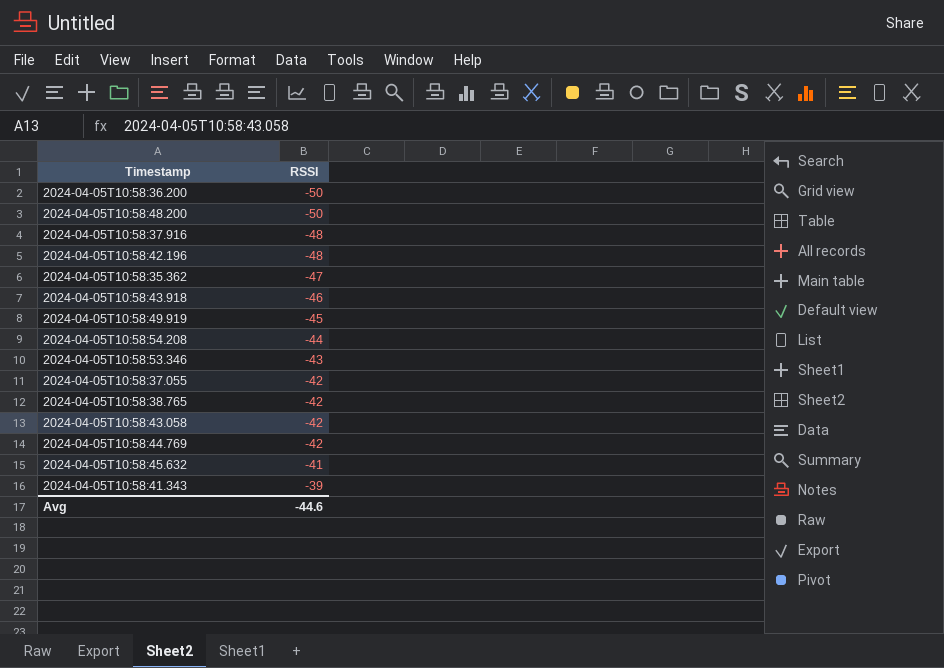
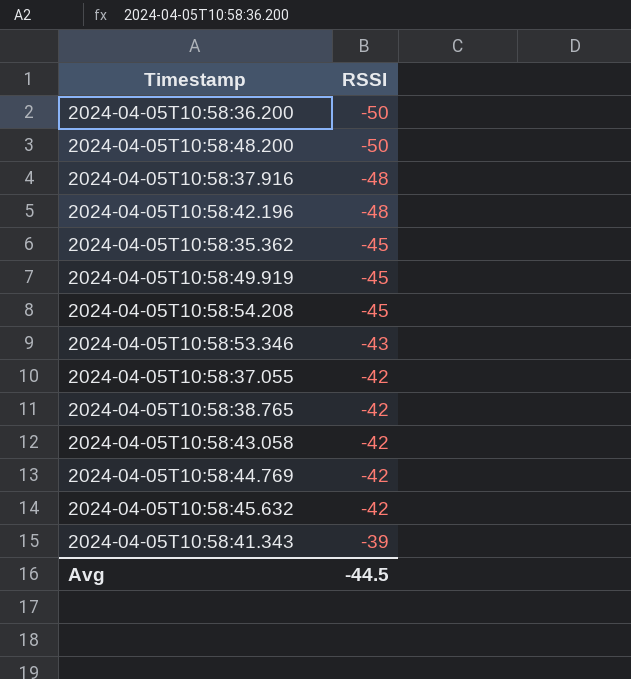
row 2024-04-05T10:58:43.918: -46 -> none
2024-04-05T10:58:35.362 | RSSI: -47 -> -45
2024-04-05T10:58:54.208 | RSSI: -44 -> -45
2024-04-05T10:58:45.632 | RSSI: -41 -> -42
Avg | RSSI: -44.6 -> -44.5

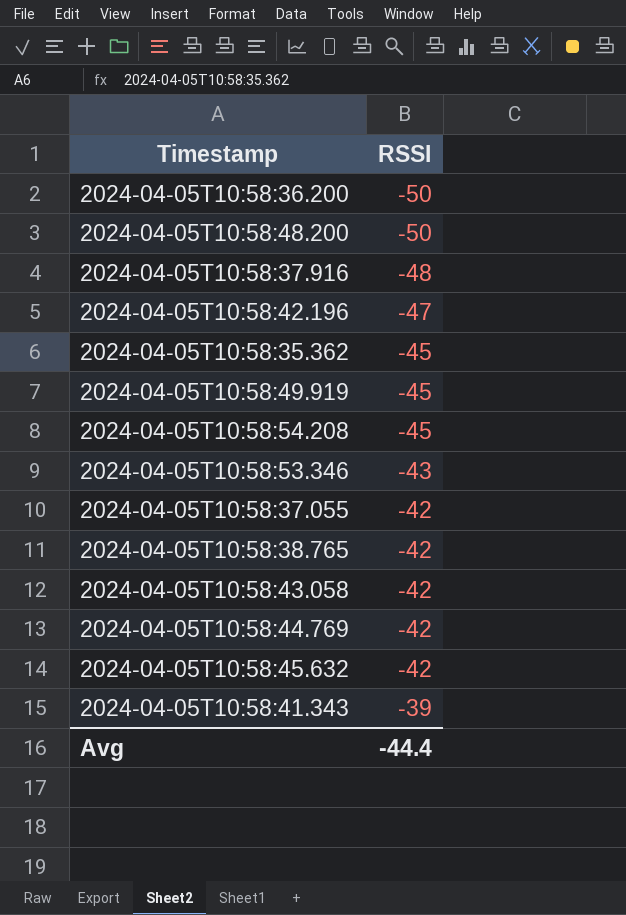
2024-04-05T10:58:42.196 | RSSI: -48 -> -47
Avg | RSSI: -44.5 -> -44.4

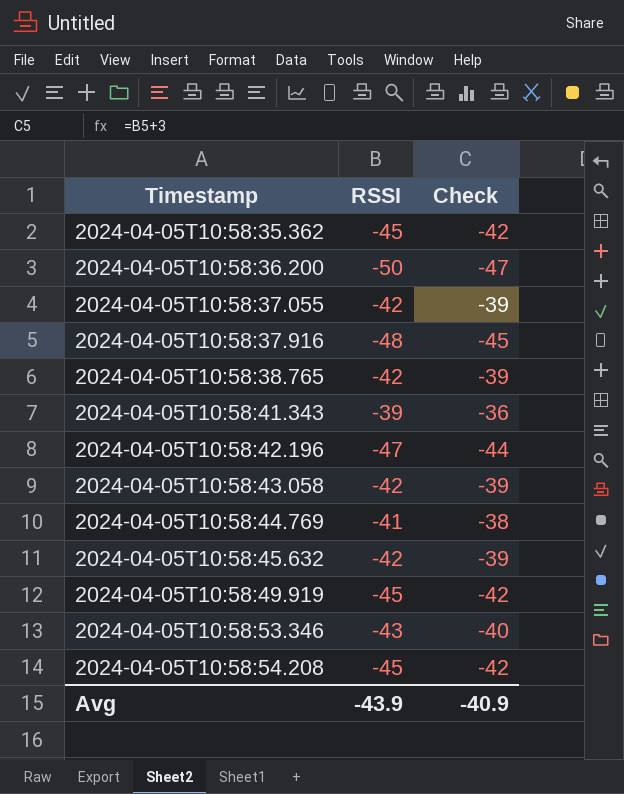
row order: RSSI ascending -> Timestamp ascending
column Check | formula: none -> [RSSI] + 3
row 2024-04-05T10:58:48.200: -50 -> none
2024-04-05T10:58:44.769 | RSSI: -42 -> -41
Avg | RSSI: -44.4 -> -43.9

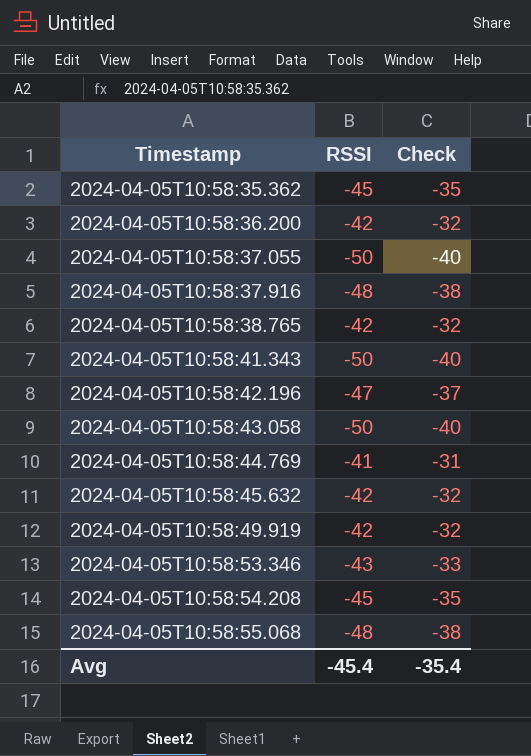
column Check | formula: [RSSI] + 3 -> [RSSI] + 10
2024-04-05T10:58:36.200 | RSSI: -50 -> -42
2024-04-05T10:58:37.055 | RSSI: -42 -> -50
2024-04-05T10:58:41.343 | RSSI: -39 -> -50
2024-04-05T10:58:43.058 | RSSI: -42 -> -50
2024-04-05T10:58:49.919 | RSSI: -45 -> -42
row 2024-04-05T10:58:55.068: none -> -48 | -38
Avg | RSSI: -43.9 -> -45.4
Avg | Check: -40.9 -> -35.4

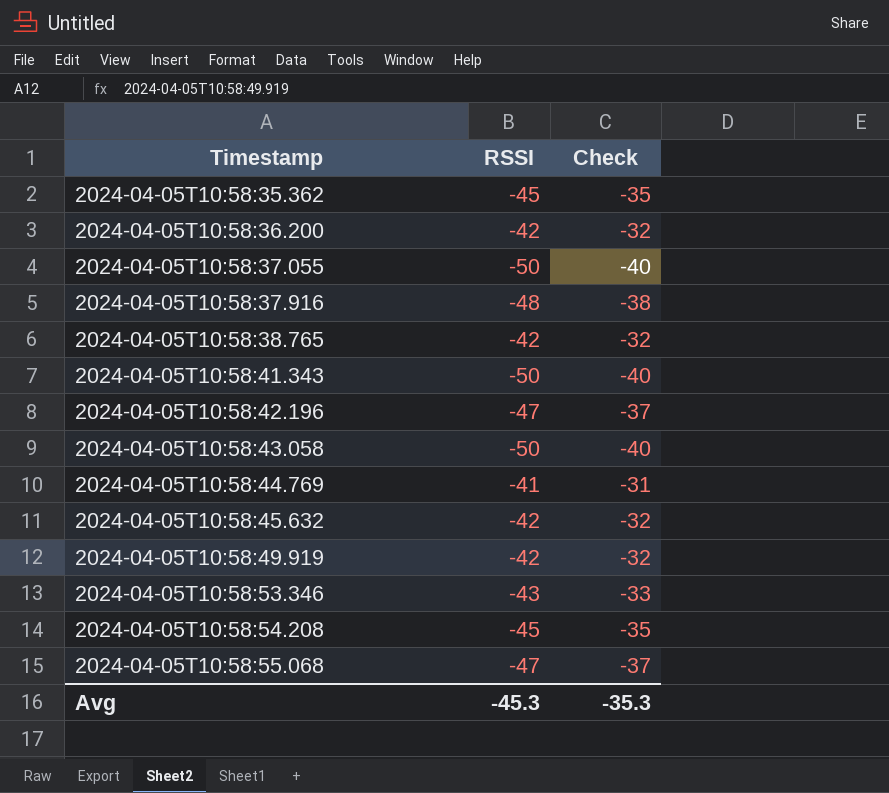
2024-04-05T10:58:55.068 | RSSI: -48 -> -47
2024-04-05T10:58:55.068 | Check: -38 -> -37
Avg | RSSI: -45.4 -> -45.3
Avg | Check: -35.4 -> -35.3

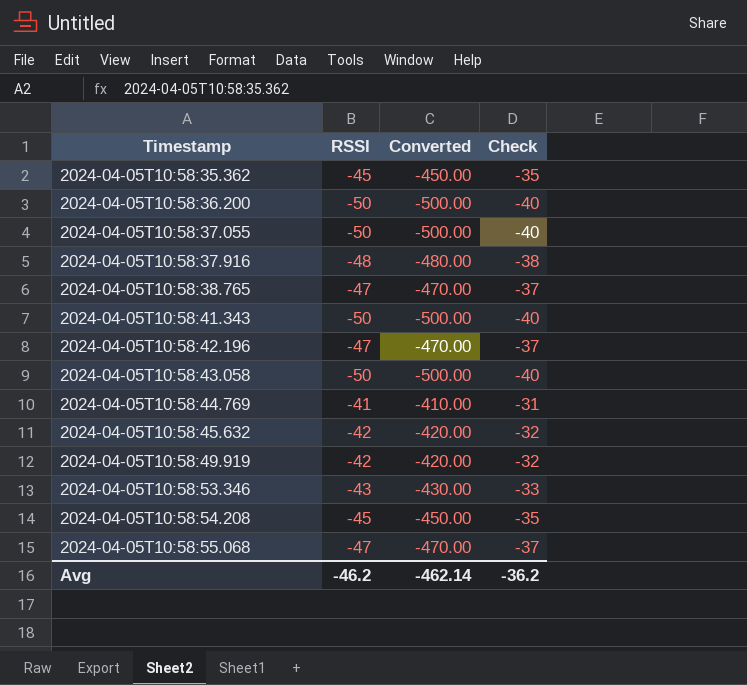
column Converted | formula: none -> [RSSI] * 10
2024-04-05T10:58:36.200 | RSSI: -42 -> -50
2024-04-05T10:58:36.200 | Check: -32 -> -40
2024-04-05T10:58:38.765 | RSSI: -42 -> -47
2024-04-05T10:58:38.765 | Check: -32 -> -37
Avg | RSSI: -45.3 -> -46.2
Avg | Check: -35.3 -> -36.2

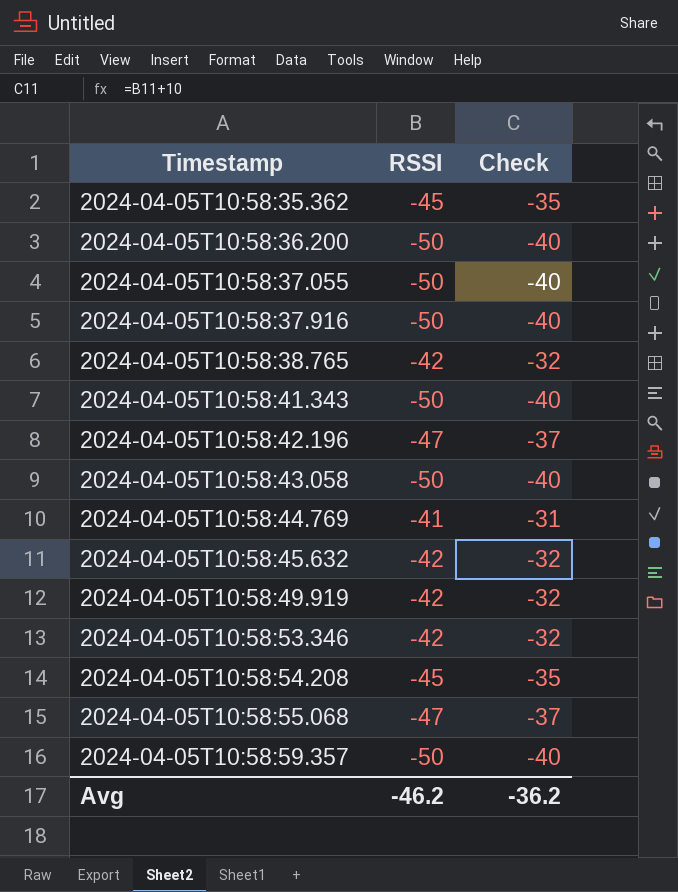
column Converted | formula: [RSSI] * 10 -> none
2024-04-05T10:58:37.916 | RSSI: -48 -> -50
2024-04-05T10:58:37.916 | Check: -38 -> -40
2024-04-05T10:58:38.765 | RSSI: -47 -> -42
2024-04-05T10:58:38.765 | Check: -37 -> -32
2024-04-05T10:58:53.346 | RSSI: -43 -> -42
2024-04-05T10:58:53.346 | Check: -33 -> -32
row 2024-04-05T10:58:59.357: none -> -50 | -40

